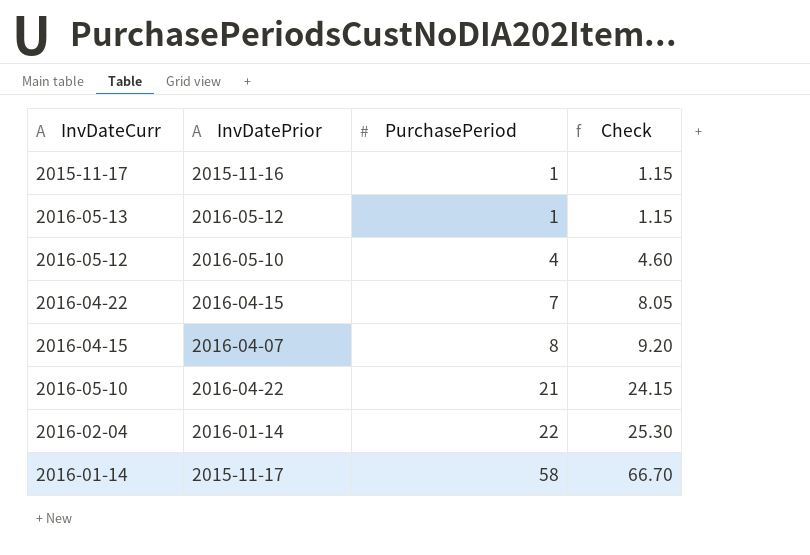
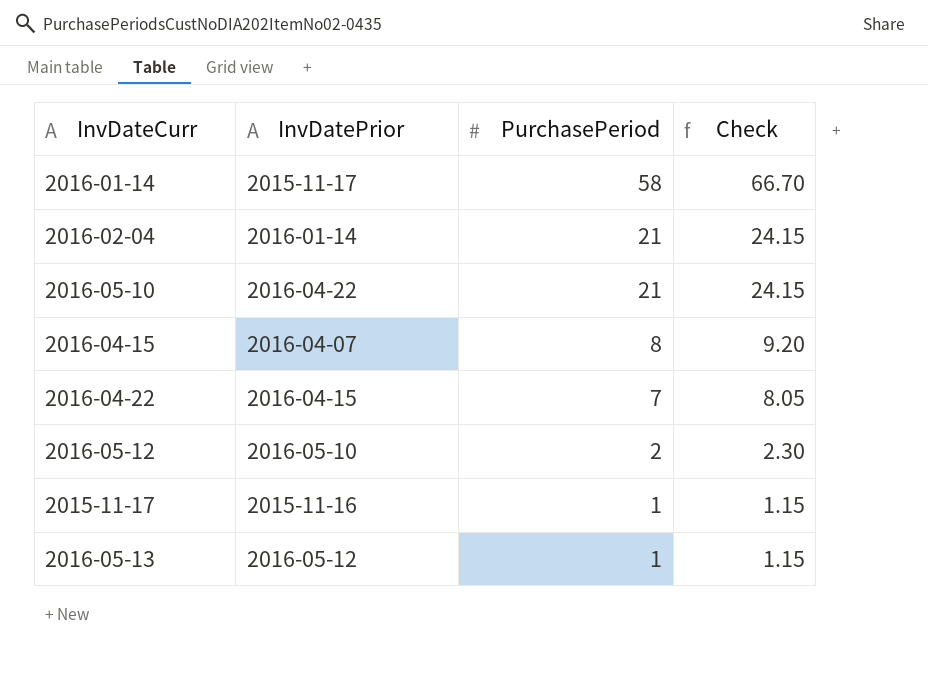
row order: PurchasePeriod ascending -> PurchasePeriod descending
2016-02-04 | PurchasePeriod: 22 -> 21
2016-02-04 | Check: 25.30 -> 24.15
2016-05-12 | PurchasePeriod: 4 -> 2
2016-05-12 | Check: 4.60 -> 2.30

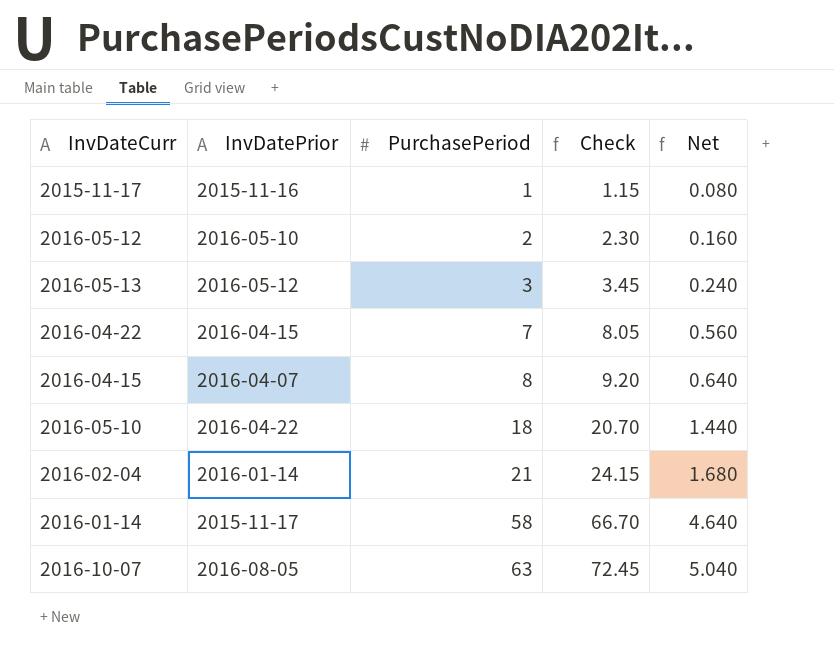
row order: PurchasePeriod descending -> PurchasePeriod ascending
column Net | formula: none -> [PurchasePeriod] * 0.08
2016-05-13 | PurchasePeriod: 1 -> 3
2016-05-13 | Check: 1.15 -> 3.45
2016-05-10 | PurchasePeriod: 21 -> 18
2016-05-10 | Check: 24.15 -> 20.70
row 2016-10-07: none -> 2016-08-05 | 63 | 72.45 | 5.040

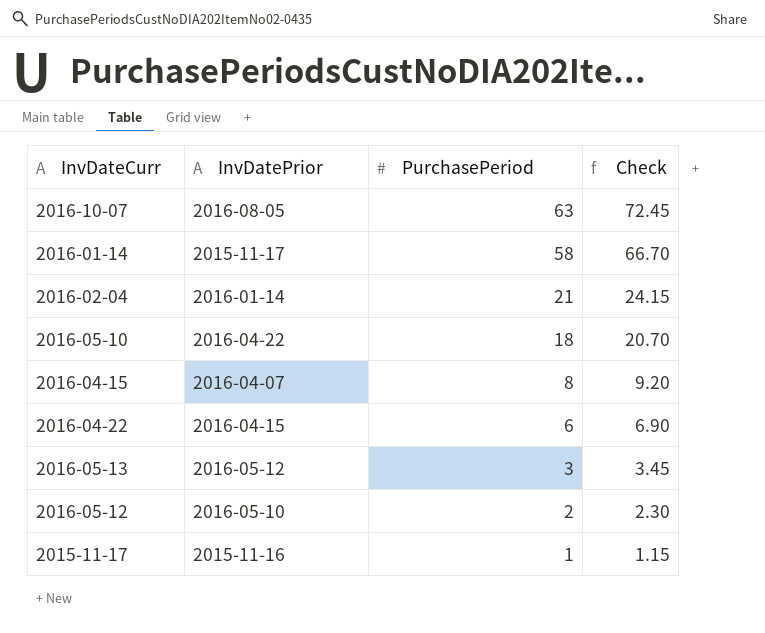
row order: PurchasePeriod ascending -> PurchasePeriod descending
column Net | formula: [PurchasePeriod] * 0.08 -> none
2016-04-22 | PurchasePeriod: 7 -> 6
2016-04-22 | Check: 8.05 -> 6.90

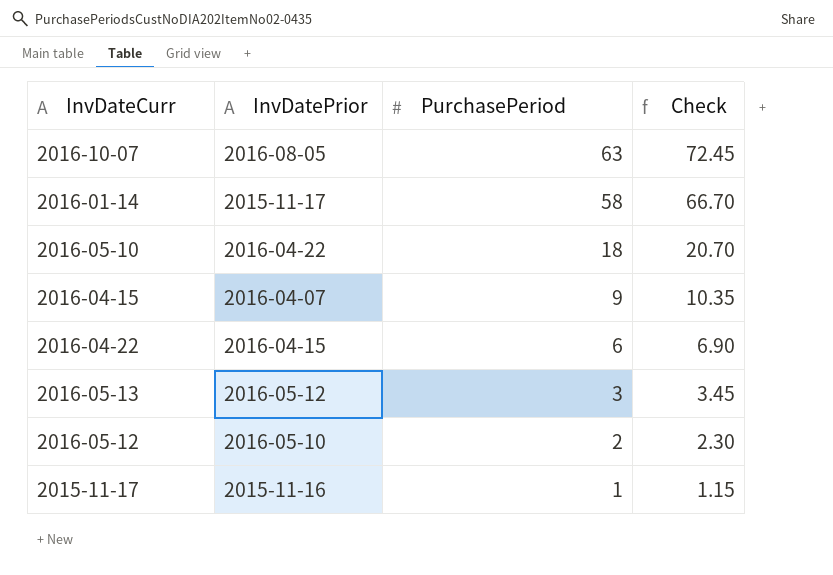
row 2016-02-04: 2016-01-14 | 21 | 24.15 -> none
2016-04-15 | PurchasePeriod: 8 -> 9
2016-04-15 | Check: 9.20 -> 10.35

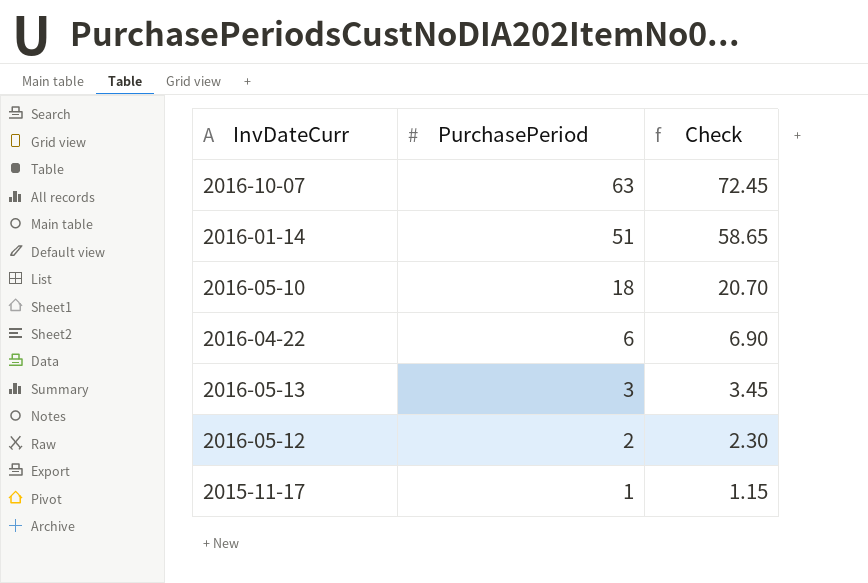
column InvDatePrior | position: 2 -> none
row 2016-04-15: 2016-04-07 | 9 | 10.35 -> none
2016-01-14 | PurchasePeriod: 58 -> 51
2016-01-14 | Check: 66.70 -> 58.65

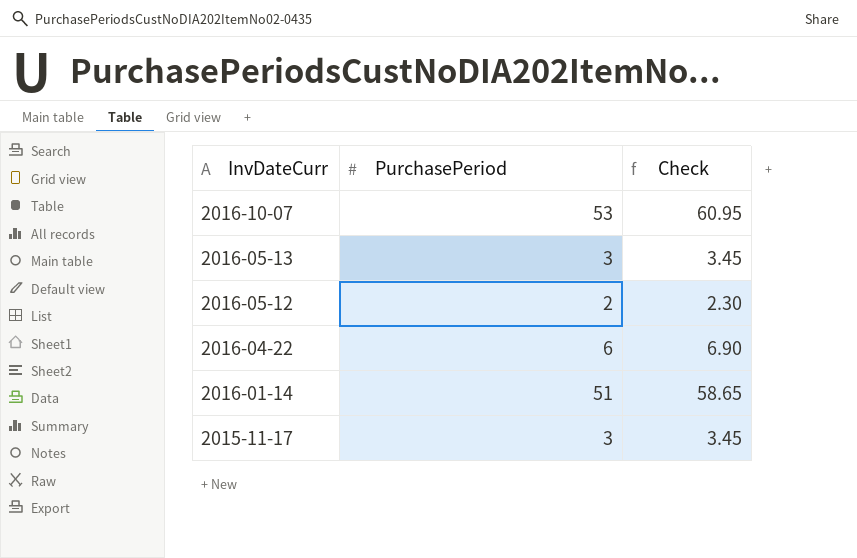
row order: PurchasePeriod descending -> InvDateCurr descending
row 2016-05-10: 18 | 20.70 -> none
2016-10-07 | PurchasePeriod: 63 -> 53
2016-10-07 | Check: 72.45 -> 60.95
2015-11-17 | PurchasePeriod: 1 -> 3
2015-11-17 | Check: 1.15 -> 3.45

